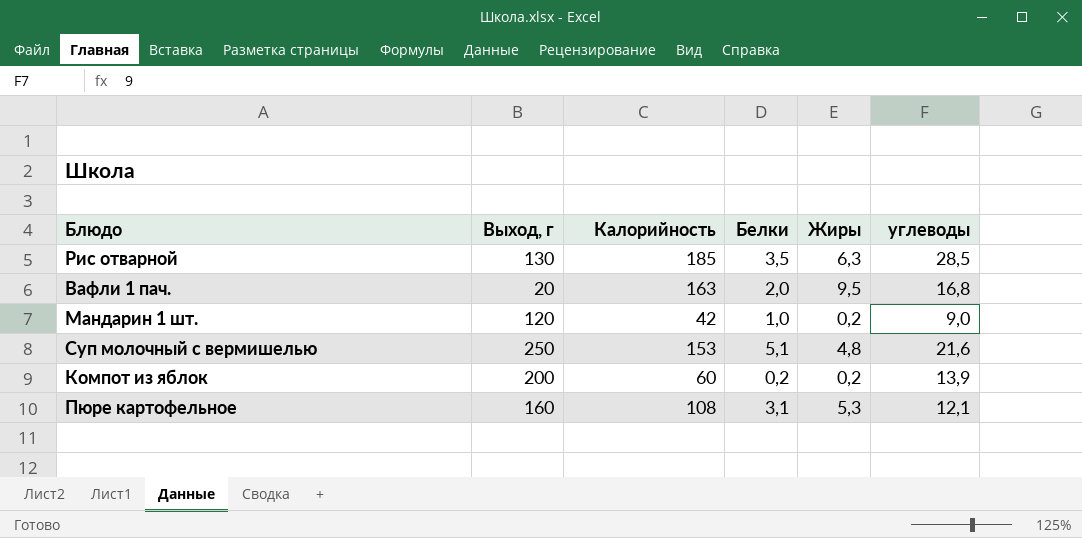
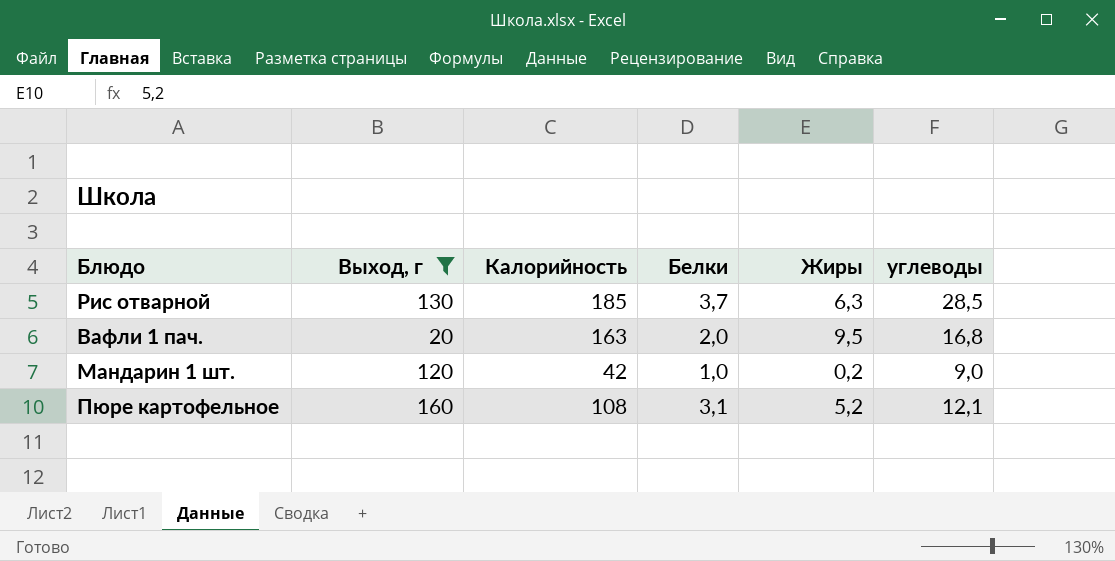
filter: none -> Выход, г <= 160
Рис отварной | Белки: 3,5 -> 3,7
Пюре картофельное | Жиры: 5,3 -> 5,2

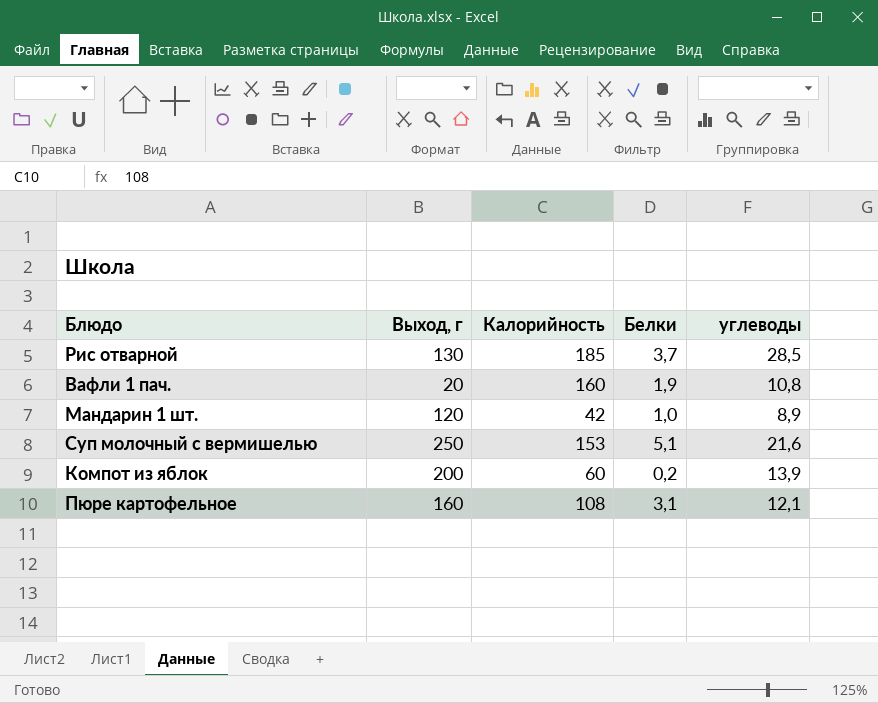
filter: Выход, г <= 160 -> none
column Жиры | position: 5 -> none
Вафли 1 пач. | Калорийность: 163 -> 160
Вафли 1 пач. | Белки: 2,0 -> 1,9
Вафли 1 пач. | углеводы: 16,8 -> 10,8
Мандарин 1 шт. | углеводы: 9,0 -> 8,9

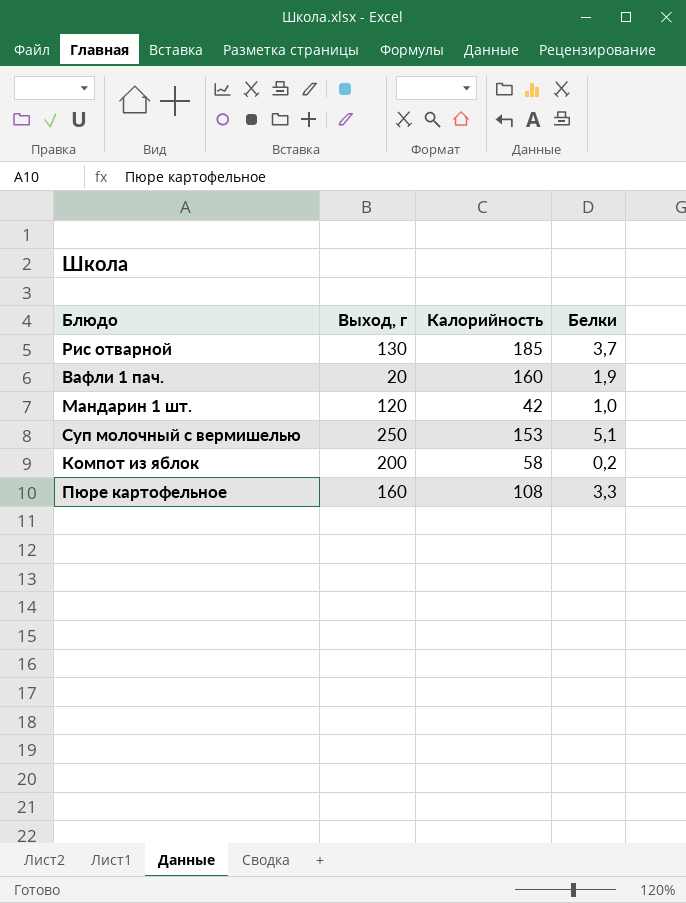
column углеводы | position: 5 -> none
Компот из яблок | Калорийность: 60 -> 58
Пюре картофельное | Белки: 3,1 -> 3,3

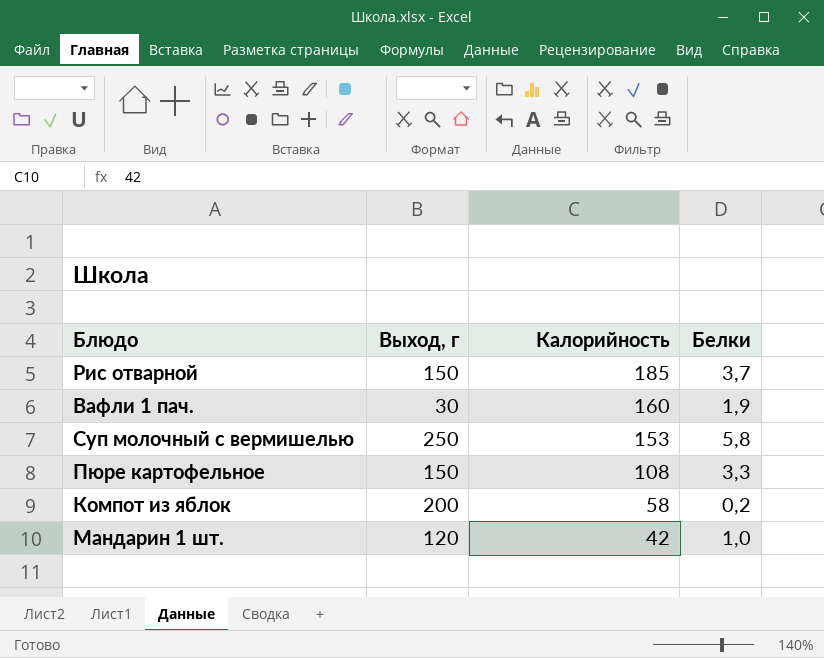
row order: none -> Калорийность descending
Рис отварной | Выход, г: 130 -> 150
Вафли 1 пач. | Выход, г: 20 -> 30
Суп молочный с вермишелью | Белки: 5,1 -> 5,8
Пюре картофельное | Выход, г: 160 -> 150

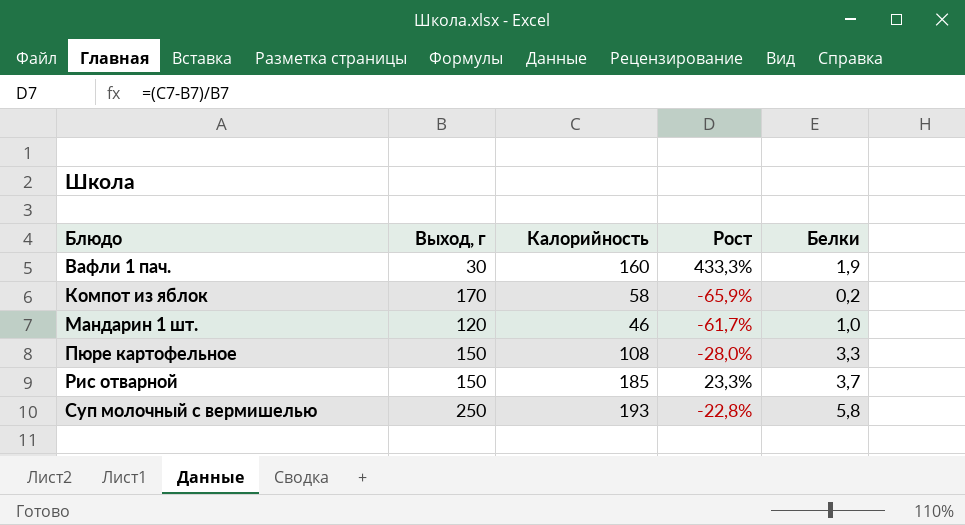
row order: Калорийность descending -> Блюдо ascending
column Рост | formula: none -> ([Калорийность] - [Выход, г]) / [Выход, г]
Компот из яблок | Выход, г: 200 -> 170
Мандарин 1 шт. | Калорийность: 42 -> 46
Суп молочный с вермишелью | Калорийность: 153 -> 193

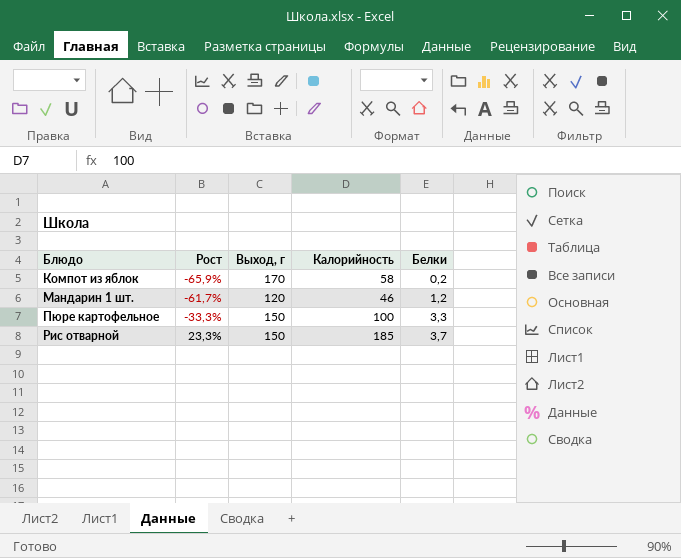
column Рост | position: 4 -> 2
row Вафли 1 пач.: 30 | 160 | 433,3% | 1,9 -> none
row Суп молочный с вермишелью: 250 | 193 | -22,8% | 5,8 -> none
Мандарин 1 шт. | Белки: 1,0 -> 1,2
Пюре картофельное | Рост: -28,0% -> -33,3%
Пюре картофельное | Калорийность: 108 -> 100

